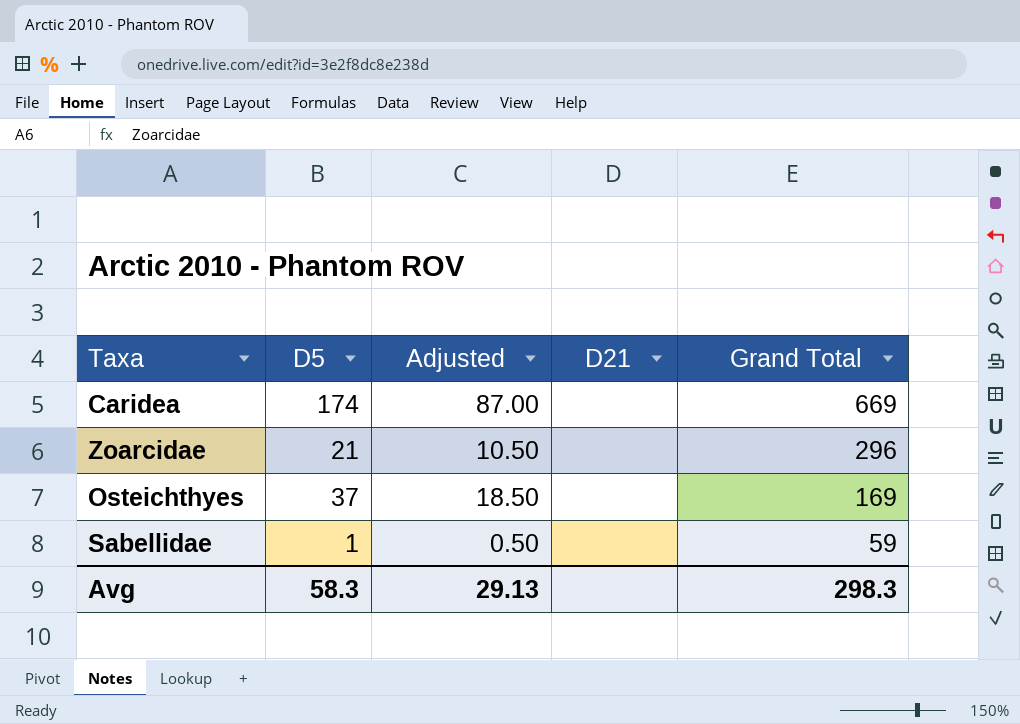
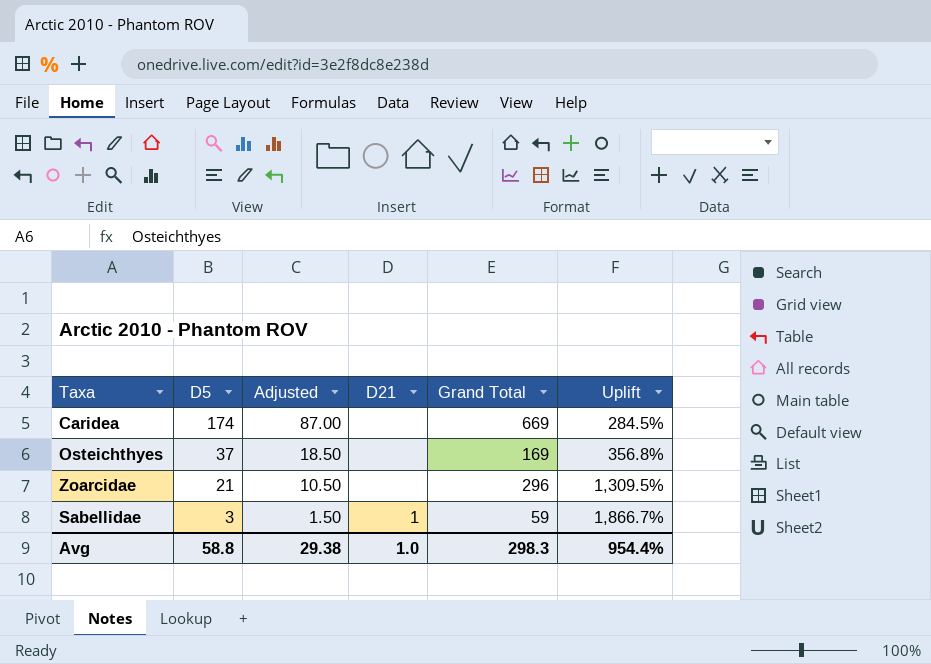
row order: Grand Total descending -> D5 descending
column Uplift | formula: none -> ([Grand Total] - [D5]) / [D5]
Sabellidae | D5: 1 -> 3
Sabellidae | Adjusted: 0.50 -> 1.50
Sabellidae | D21: none -> 1
Avg | D5: 58.3 -> 58.8
Avg | Adjusted: 29.13 -> 29.38
Avg | D21: none -> 1.0

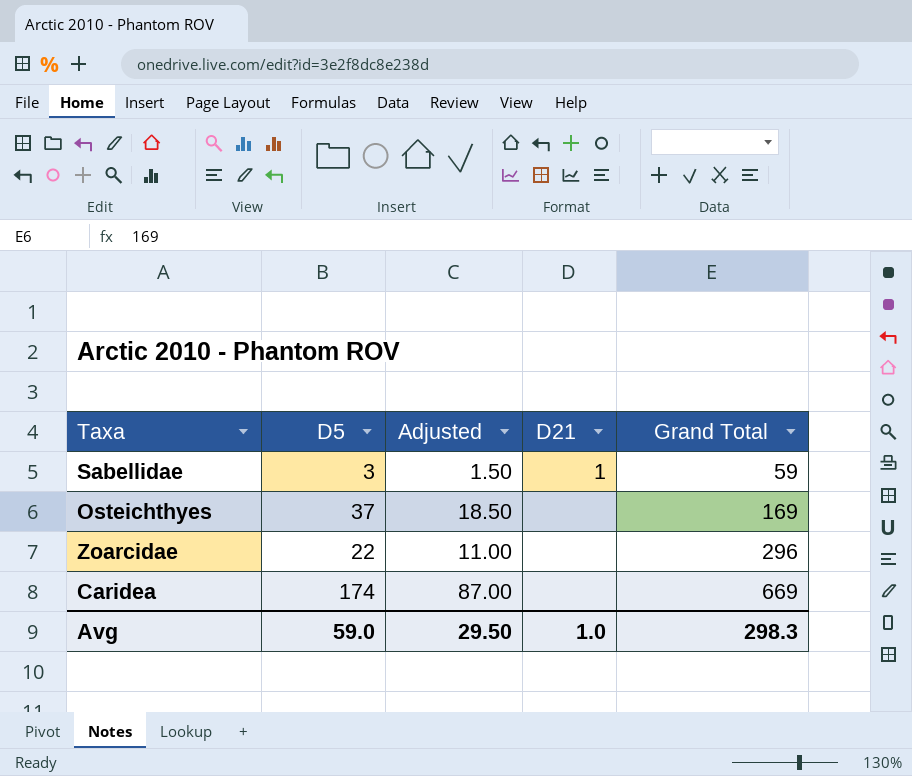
row order: D5 descending -> Grand Total ascending
column Uplift | formula: ([Grand Total] - [D5]) / [D5] -> none
Zoarcidae | D5: 21 -> 22
Zoarcidae | Adjusted: 10.50 -> 11.00
Avg | D5: 58.8 -> 59.0
Avg | Adjusted: 29.38 -> 29.50

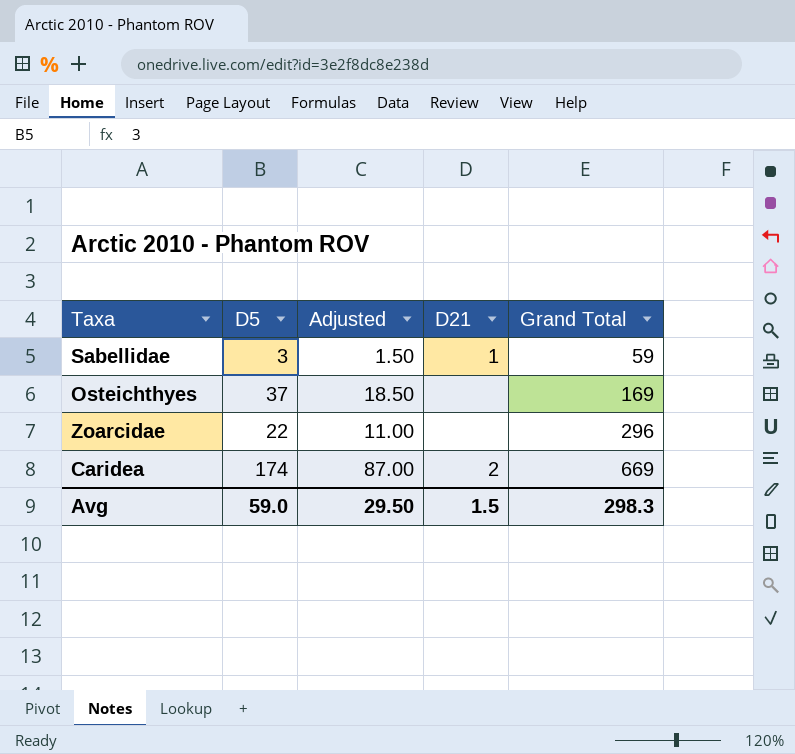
Caridea | D21: none -> 2
Avg | D21: 1.0 -> 1.5

